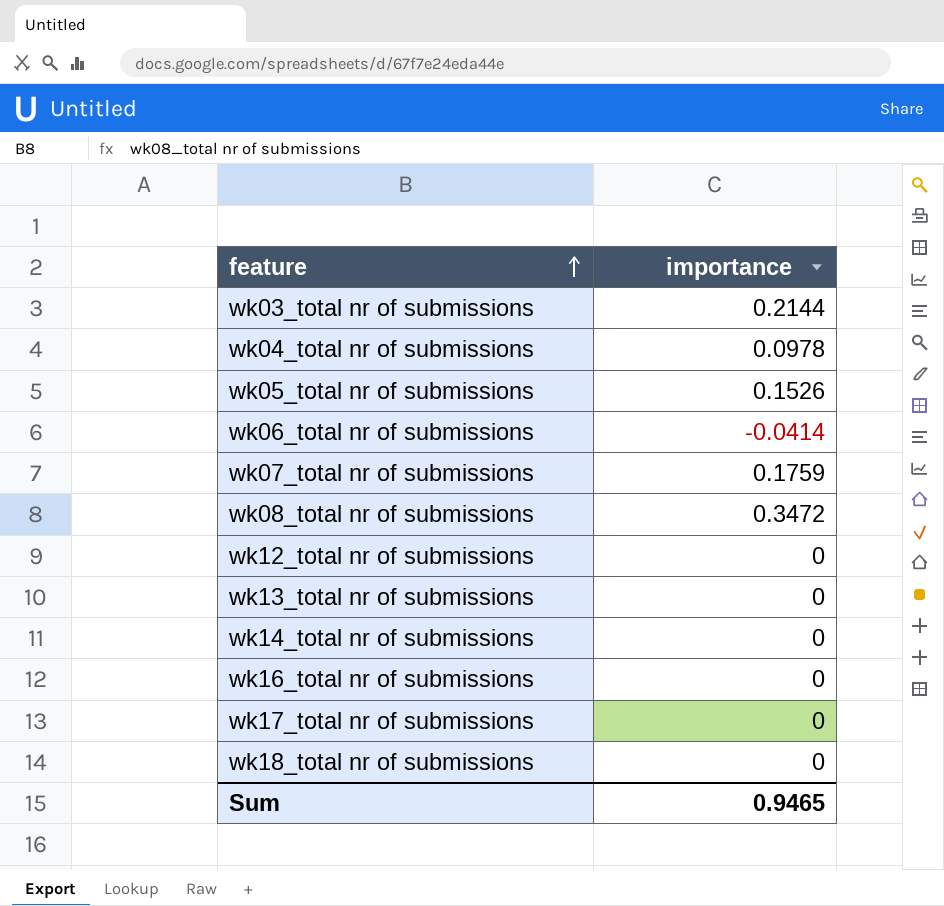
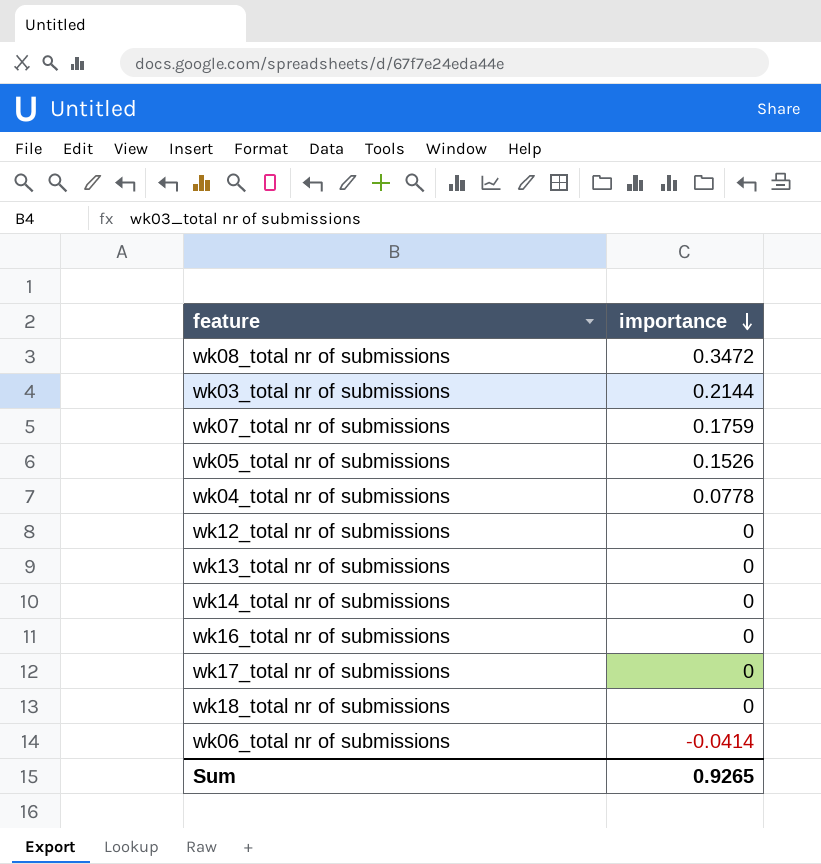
row order: feature ascending -> importance descending
wk04_total nr of submissions | importance: 0.0978 -> 0.0778
Sum | importance: 0.9465 -> 0.9265

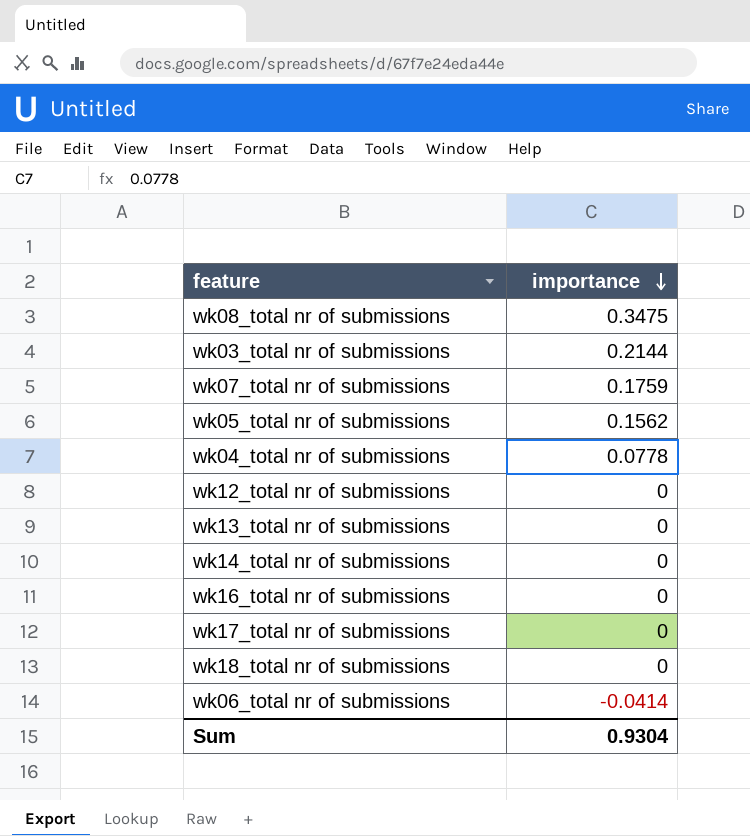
wk08_total nr of submissions | importance: 0.3472 -> 0.3475
wk05_total nr of submissions | importance: 0.1526 -> 0.1562
Sum | importance: 0.9265 -> 0.9304

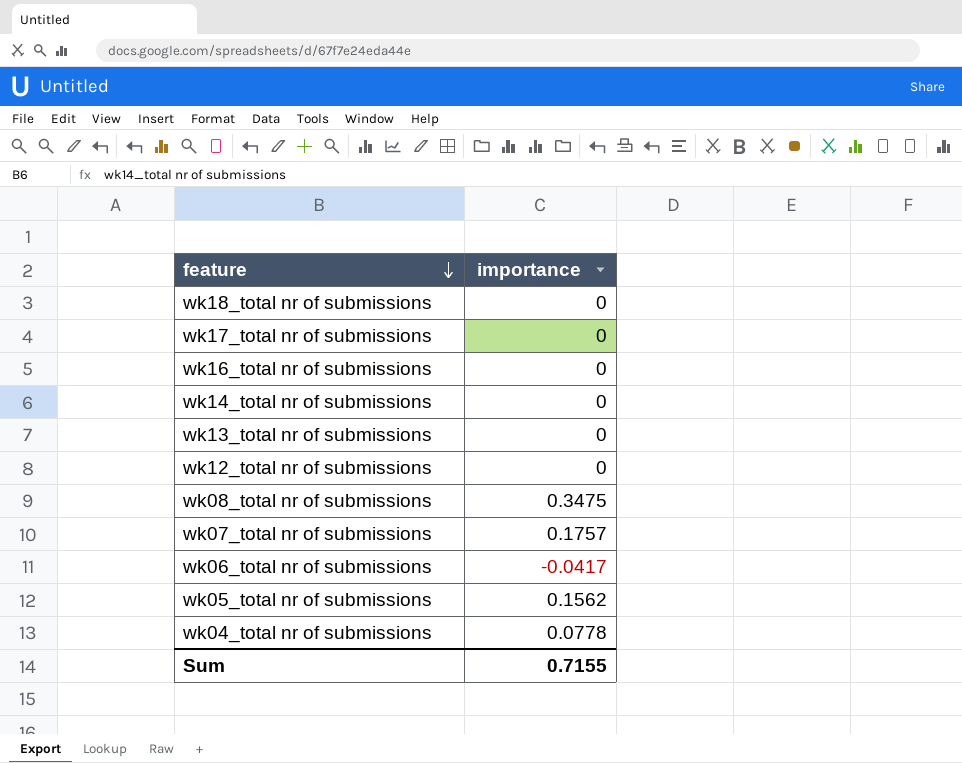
row order: importance descending -> feature descending
row wk03_total nr of submissions: 0.2144 -> none
wk07_total nr of submissions | importance: 0.1759 -> 0.1757
wk06_total nr of submissions | importance: -0.0414 -> -0.0417
Sum | importance: 0.9304 -> 0.7155

